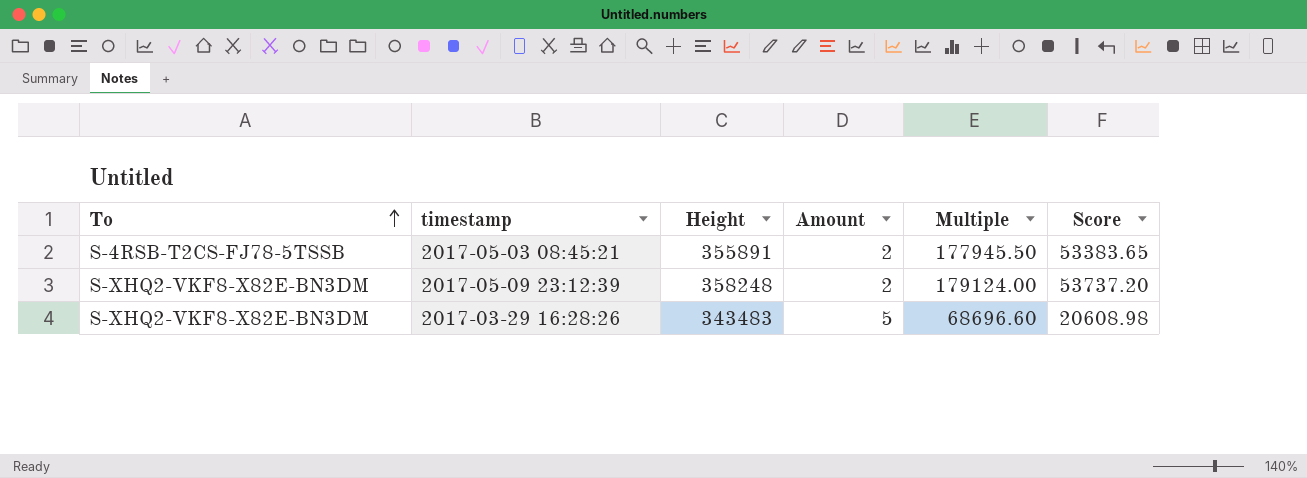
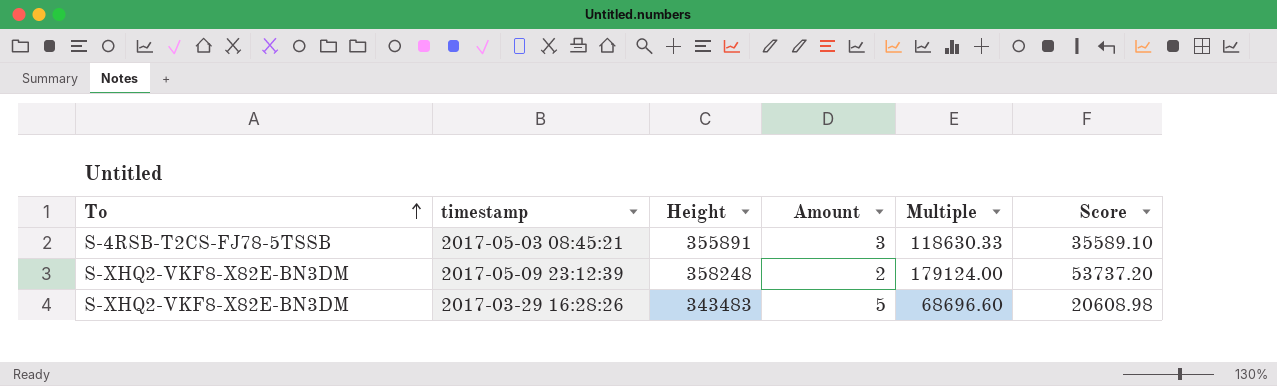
2017-05-03 08:45:21 | Amount: 2 -> 3
2017-05-03 08:45:21 | Multiple: 177945.50 -> 118630.33
2017-05-03 08:45:21 | Score: 53383.65 -> 35589.10

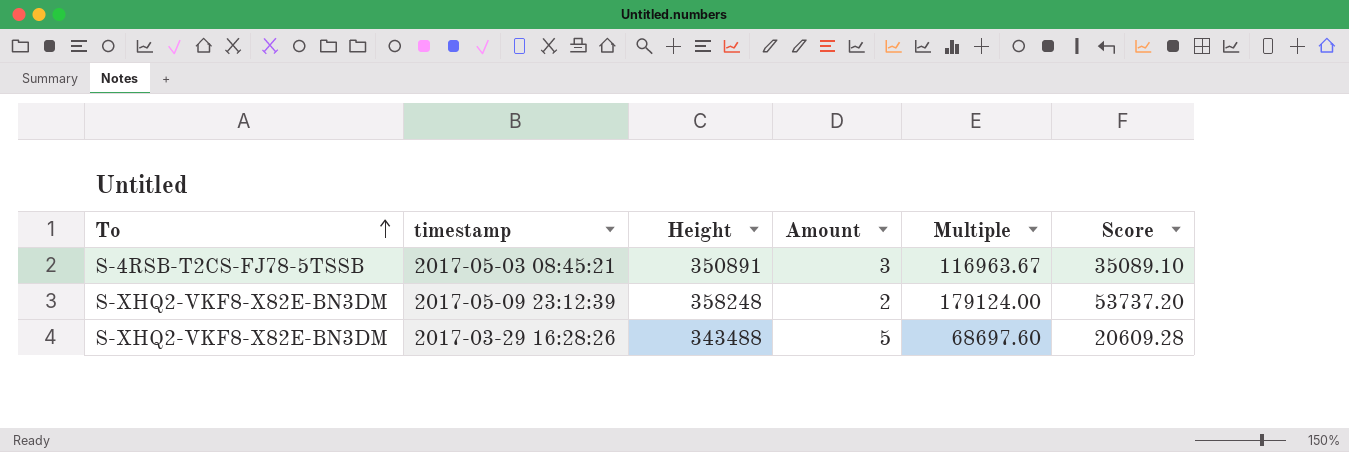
2017-05-03 08:45:21 | Height: 355891 -> 350891
2017-05-03 08:45:21 | Multiple: 118630.33 -> 116963.67
2017-05-03 08:45:21 | Score: 35589.10 -> 35089.10
2017-03-29 16:28:26 | Height: 343483 -> 343488
2017-03-29 16:28:26 | Multiple: 68696.60 -> 68697.60
2017-03-29 16:28:26 | Score: 20608.98 -> 20609.28

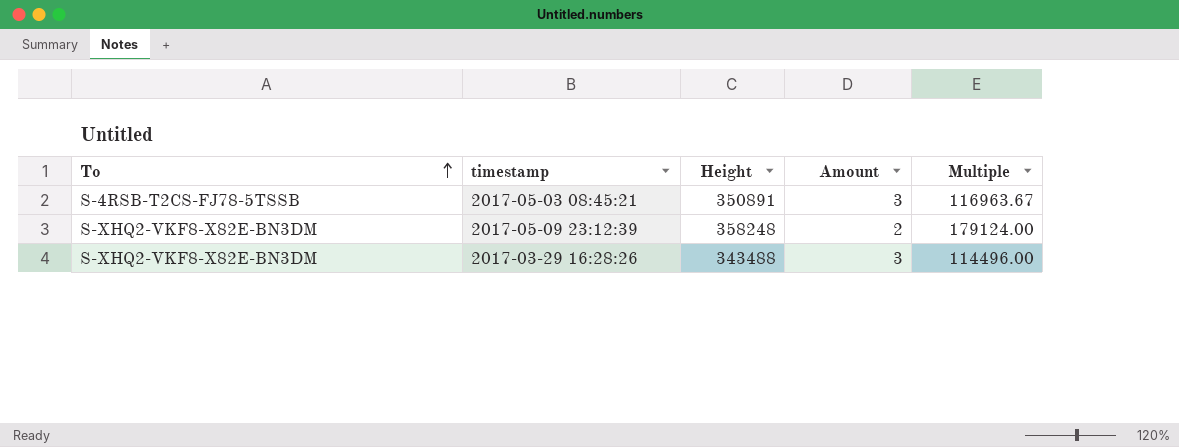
column Score | formula: [Multiple] * 0.3 -> none
2017-03-29 16:28:26 | Amount: 5 -> 3
2017-03-29 16:28:26 | Multiple: 68697.60 -> 114496.00

